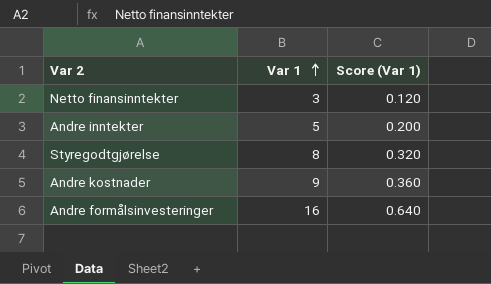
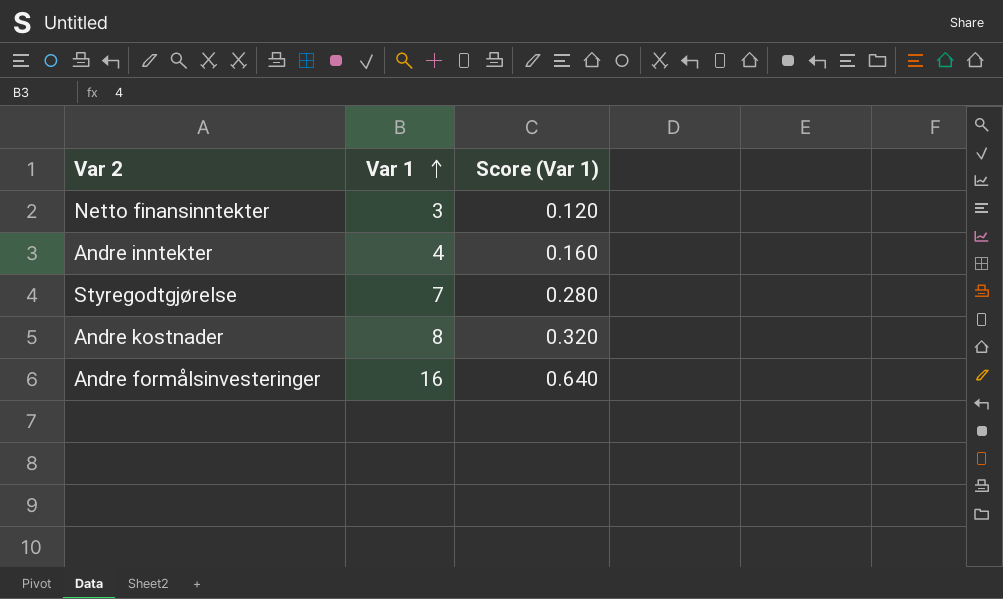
Andre inntekter | Var 1: 5 -> 4
Andre inntekter | Score (Var 1): 0.200 -> 0.160
Styregodtgjørelse | Var 1: 8 -> 7
Styregodtgjørelse | Score (Var 1): 0.320 -> 0.280
Andre kostnader | Var 1: 9 -> 8
Andre kostnader | Score (Var 1): 0.360 -> 0.320

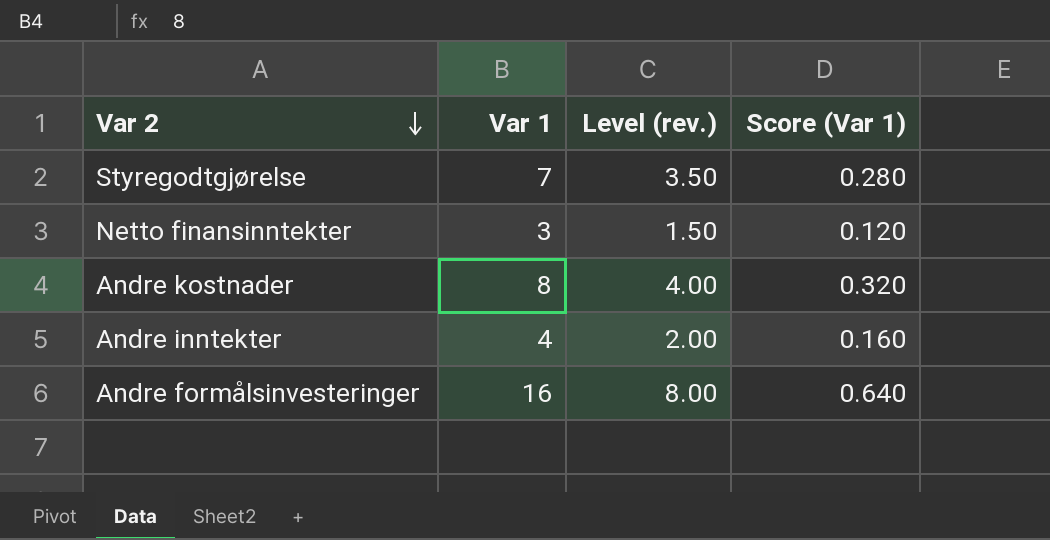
row order: Var 1 ascending -> Var 2 descending
column Level (rev.) | formula: none -> [Var 1] * 0.5

